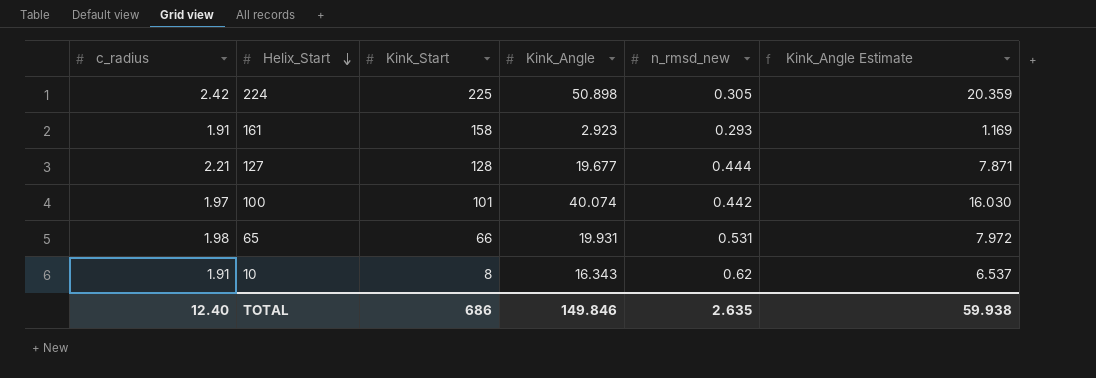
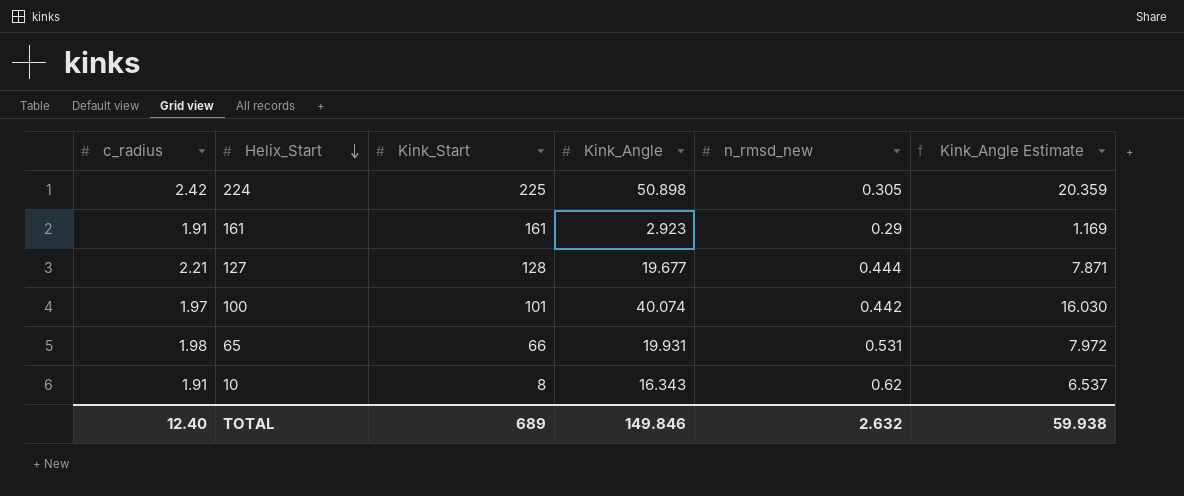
161 | Kink_Start: 158 -> 161
161 | n_rmsd_new: 0.293 -> 0.29
TOTAL | Kink_Start: 686 -> 689
TOTAL | n_rmsd_new: 2.635 -> 2.632

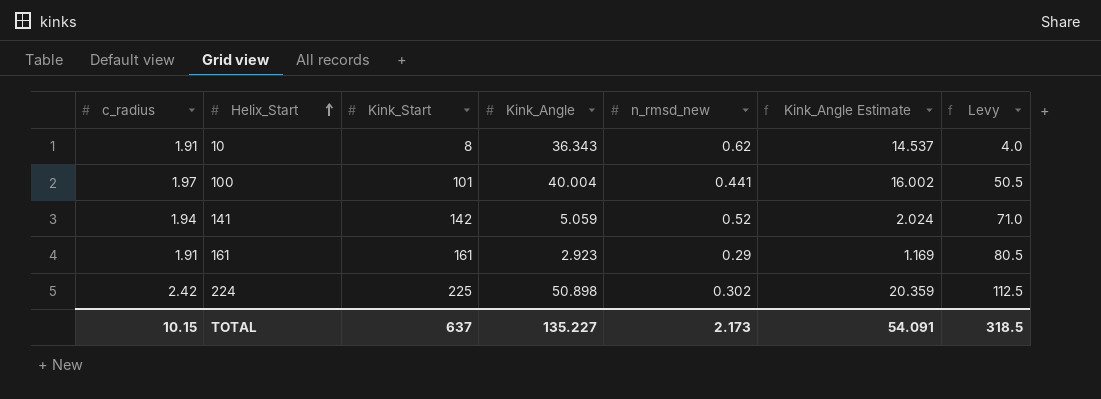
row order: Helix_Start descending -> Helix_Start ascending
column Levy | formula: none -> [Kink_Start] * 0.5
row 127: 2.21 | 128 | 19.677 | 0.444 | 7.871 -> none
row 65: 1.98 | 66 | 19.931 | 0.531 | 7.972 -> none
10 | Kink_Angle: 16.343 -> 36.343
10 | Kink_Angle Estimate: 6.537 -> 14.537
100 | Kink_Angle: 40.074 -> 40.004
100 | n_rmsd_new: 0.442 -> 0.441
100 | Kink_Angle Estimate: 16.030 -> 16.002
row 141: none -> 1.94 | 142 | 5.059 | 0.52 | 2.024 | 71.0
224 | n_rmsd_new: 0.305 -> 0.302
TOTAL | c_radius: 12.40 -> 10.15
TOTAL | Kink_Start: 689 -> 637
TOTAL | Kink_Angle: 149.846 -> 135.227
TOTAL | n_rmsd_new: 2.632 -> 2.173
TOTAL | Kink_Angle Estimate: 59.938 -> 54.091

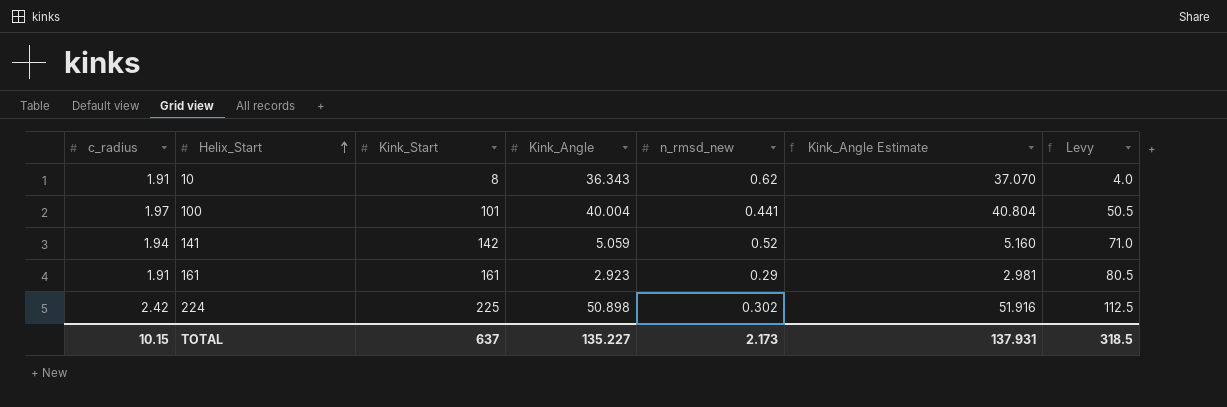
column Kink_Angle Estimate | formula: [Kink_Angle] * 0.4 -> [Kink_Angle] * 1.02
TOTAL | Kink_Angle Estimate: 54.091 -> 137.931

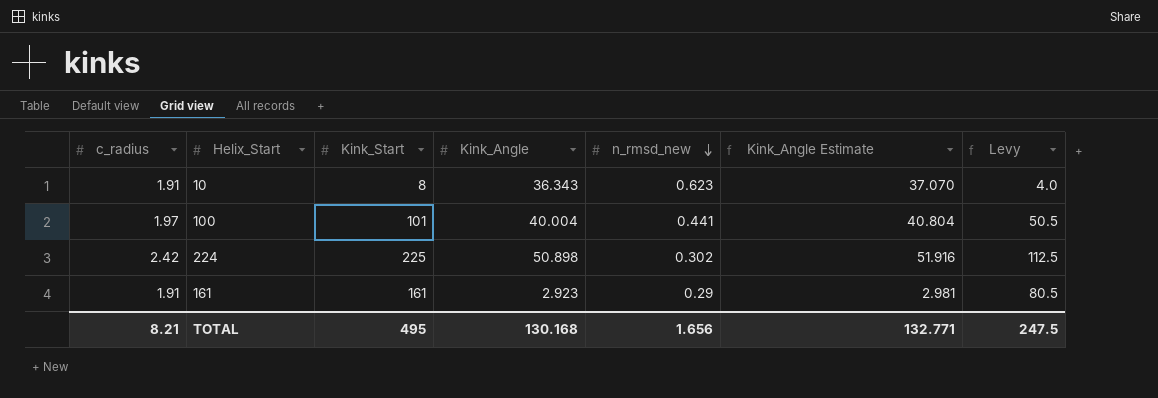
row order: Helix_Start ascending -> n_rmsd_new descending
row 141: 1.94 | 142 | 5.059 | 0.52 | 5.160 | 71.0 -> none
10 | n_rmsd_new: 0.62 -> 0.623
TOTAL | c_radius: 10.15 -> 8.21
TOTAL | Kink_Start: 637 -> 495
TOTAL | Kink_Angle: 135.227 -> 130.168
TOTAL | n_rmsd_new: 2.173 -> 1.656
TOTAL | Kink_Angle Estimate: 137.931 -> 132.771
TOTAL | Levy: 318.5 -> 247.5

